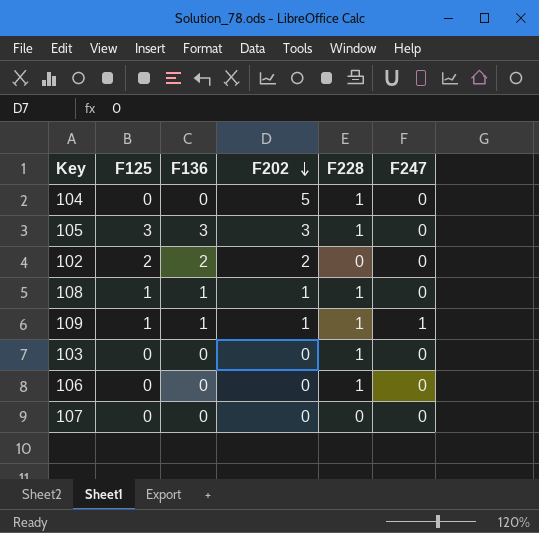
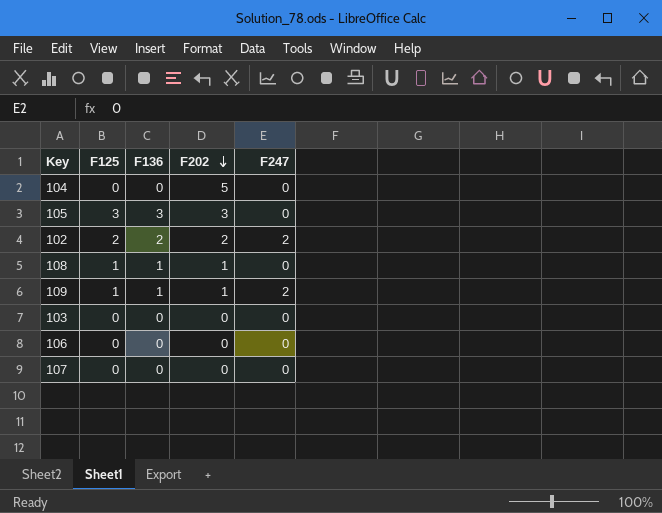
column F228 | position: 5 -> none
102 | F247: 0 -> 2
109 | F247: 1 -> 2

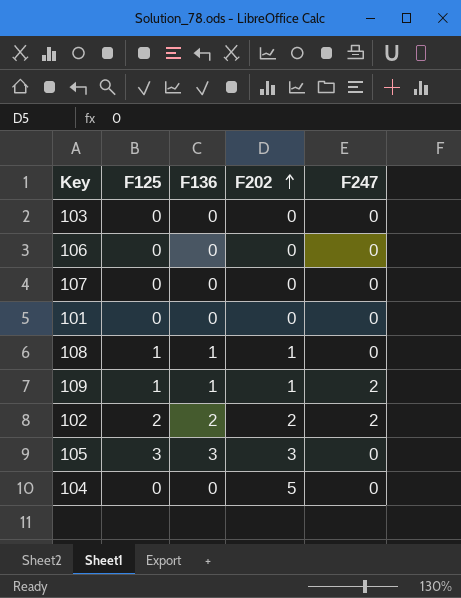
row order: F202 descending -> F202 ascending
row 101: none -> 0 | 0 | 0 | 0

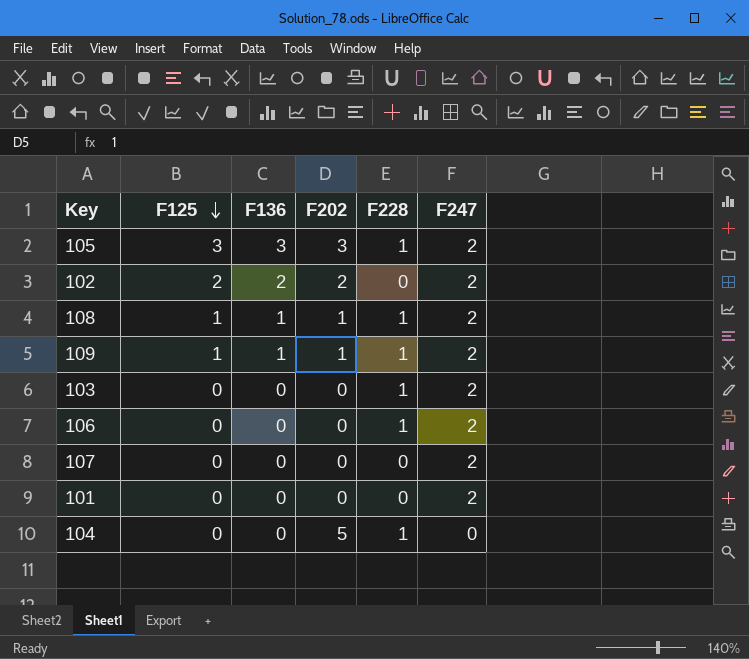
row order: F202 ascending -> F125 descending
column F228 | position: none -> 5
105 | F247: 0 -> 2
108 | F247: 0 -> 2
103 | F247: 0 -> 2
106 | F247: 0 -> 2
107 | F247: 0 -> 2
101 | F247: 0 -> 2

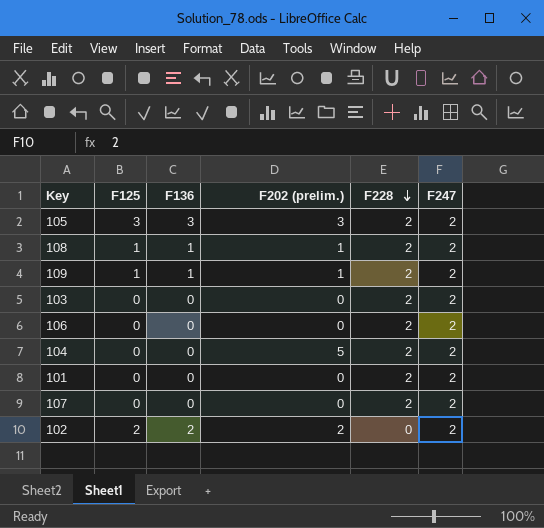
row order: F125 descending -> F228 descending
column name: F202 -> F202 (prelim.)
105 | F228: 1 -> 2
108 | F228: 1 -> 2
109 | F228: 1 -> 2
103 | F228: 1 -> 2
106 | F228: 1 -> 2
104 | F228: 1 -> 2
104 | F247: 0 -> 2
101 | F228: 0 -> 2
107 | F228: 0 -> 2

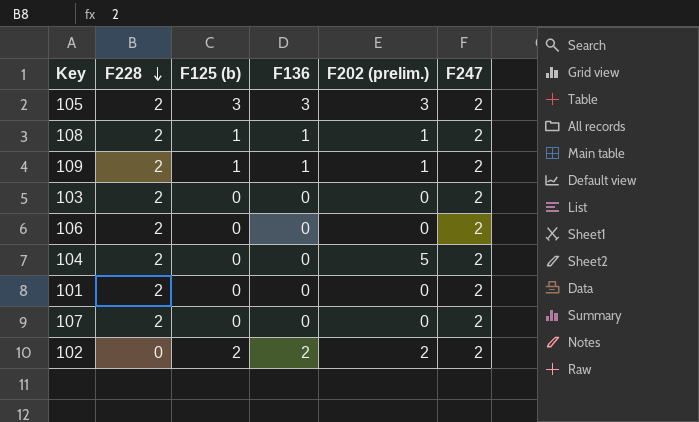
column F228 | position: 5 -> 2
column name: F125 -> F125 (b)

